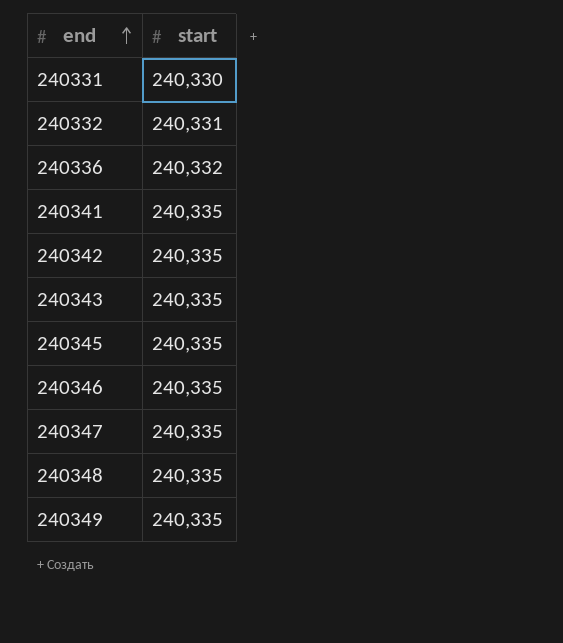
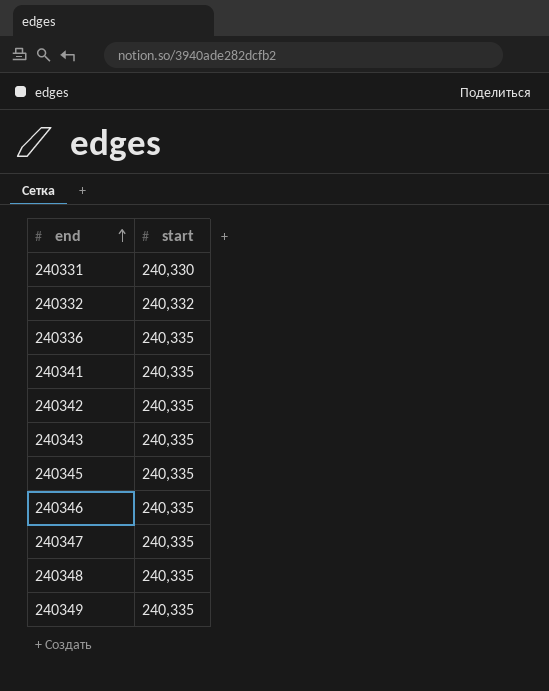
240332 | start: 240,331 -> 240,332
240336 | start: 240,332 -> 240,335

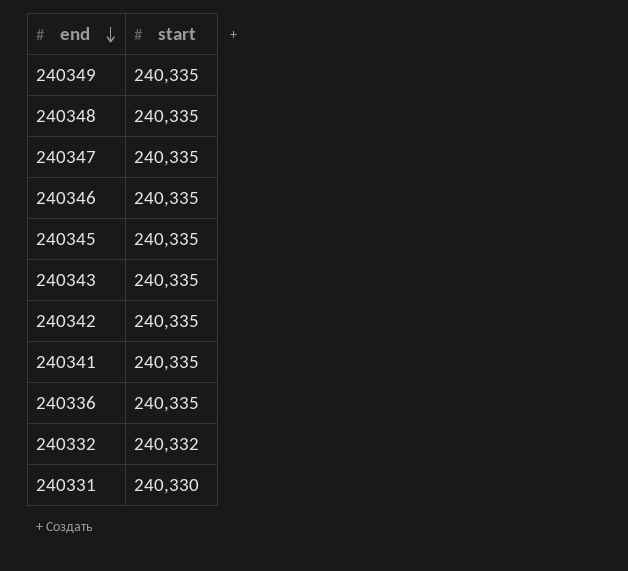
row order: end ascending -> end descending

